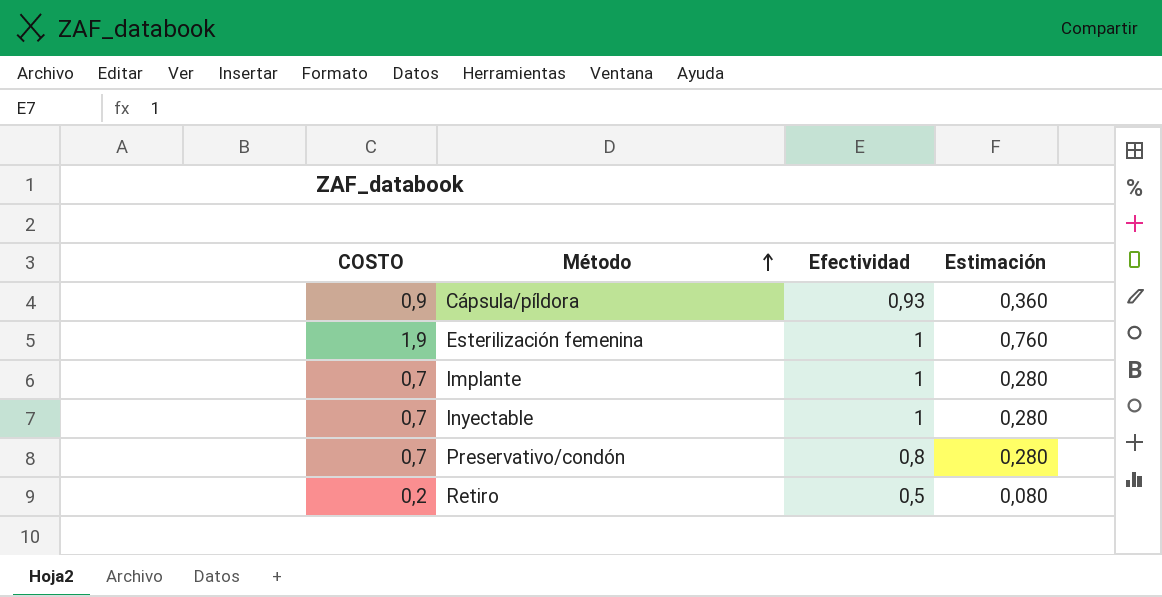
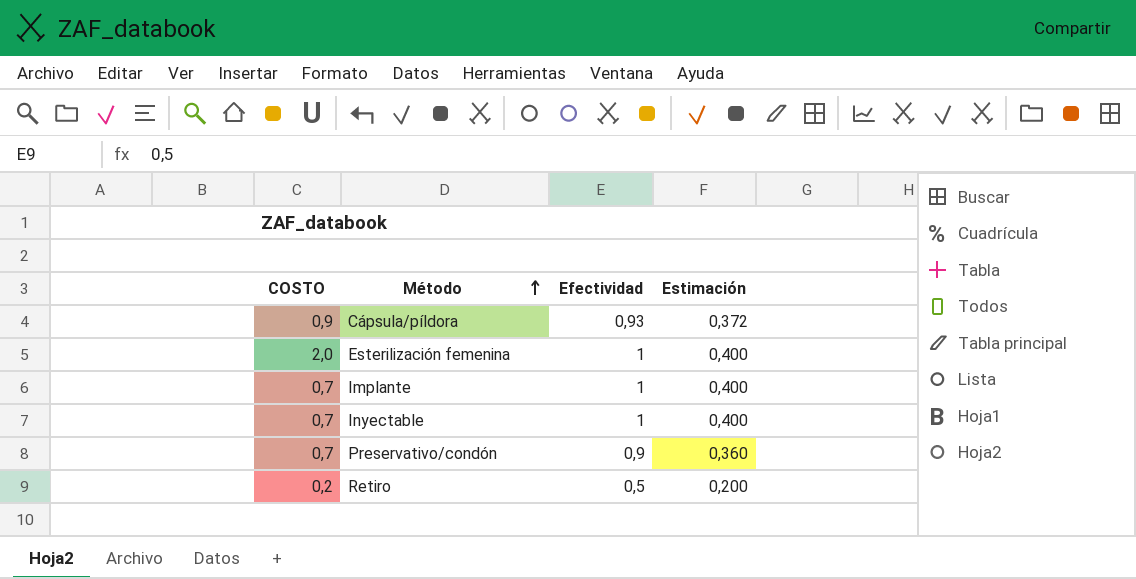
column Estimación | formula: [COSTO] * 0,4 -> [Efectividad] * 0,4
Esterilización femenina | COSTO: 1,9 -> 2,0
Preservativo/condón | Efectividad: 0,8 -> 0,9

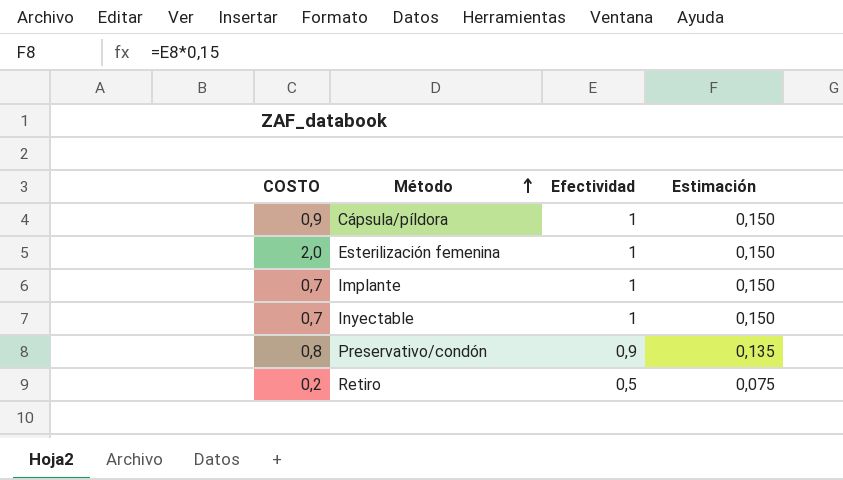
column Estimación | formula: [Efectividad] * 0,4 -> [Efectividad] * 0,15
Cápsula/píldora | Efectividad: 0,93 -> 1
Preservativo/condón | COSTO: 0,7 -> 0,8

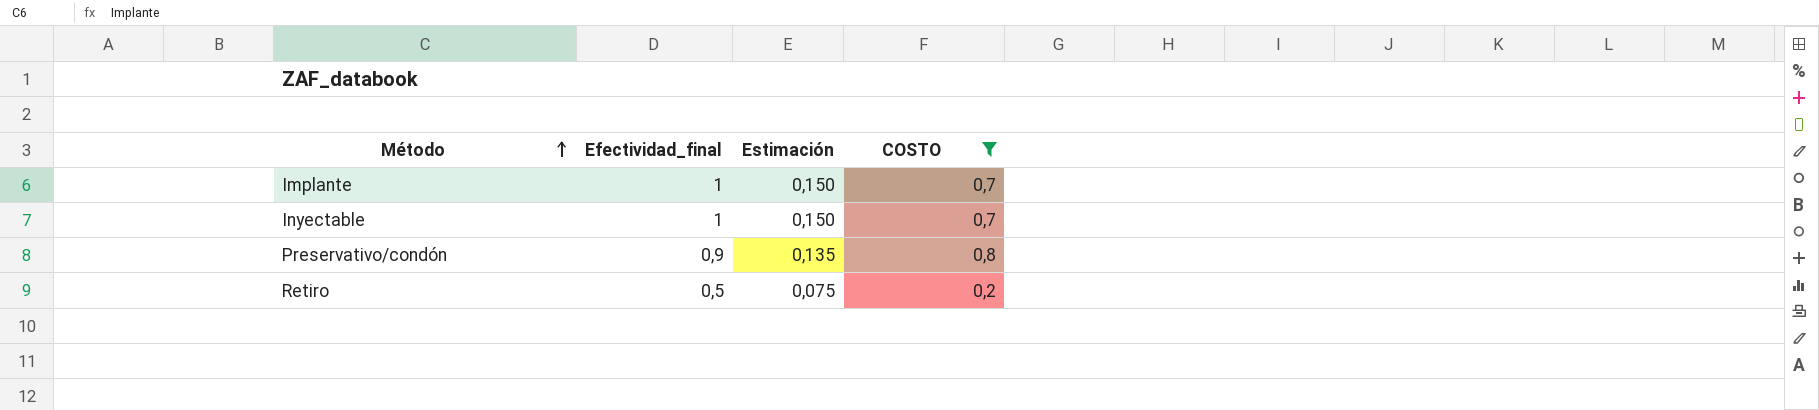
filter: none -> COSTO <= 0,8
column name: Efectividad -> Efectividad_final
column COSTO | position: 1 -> 4

